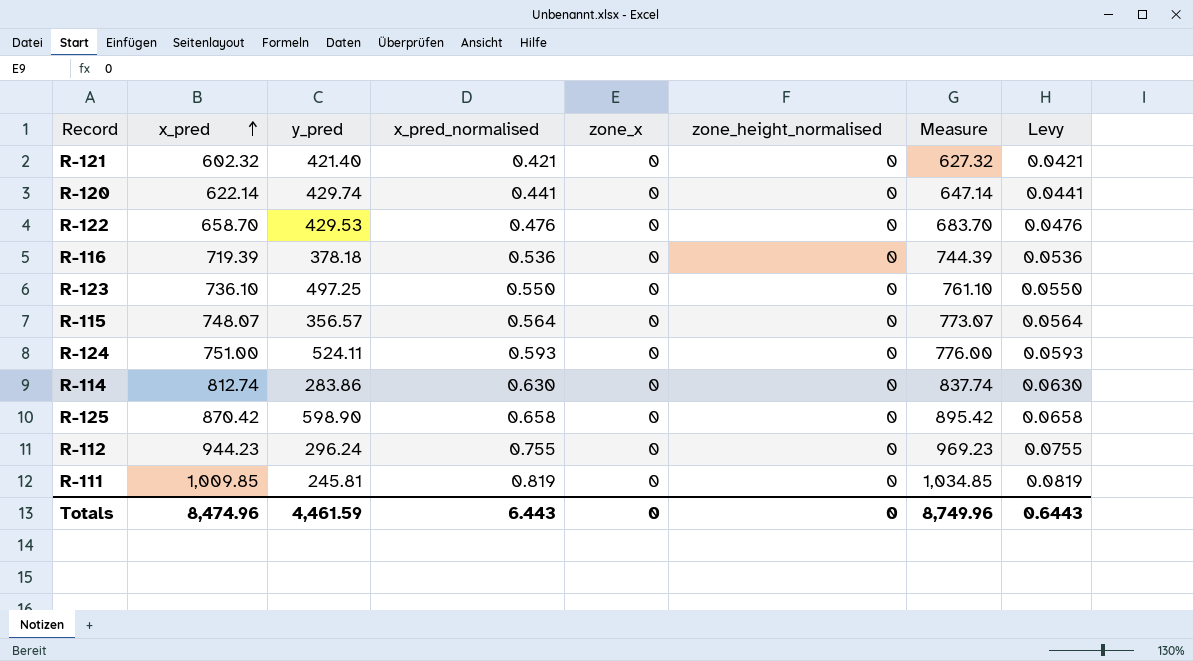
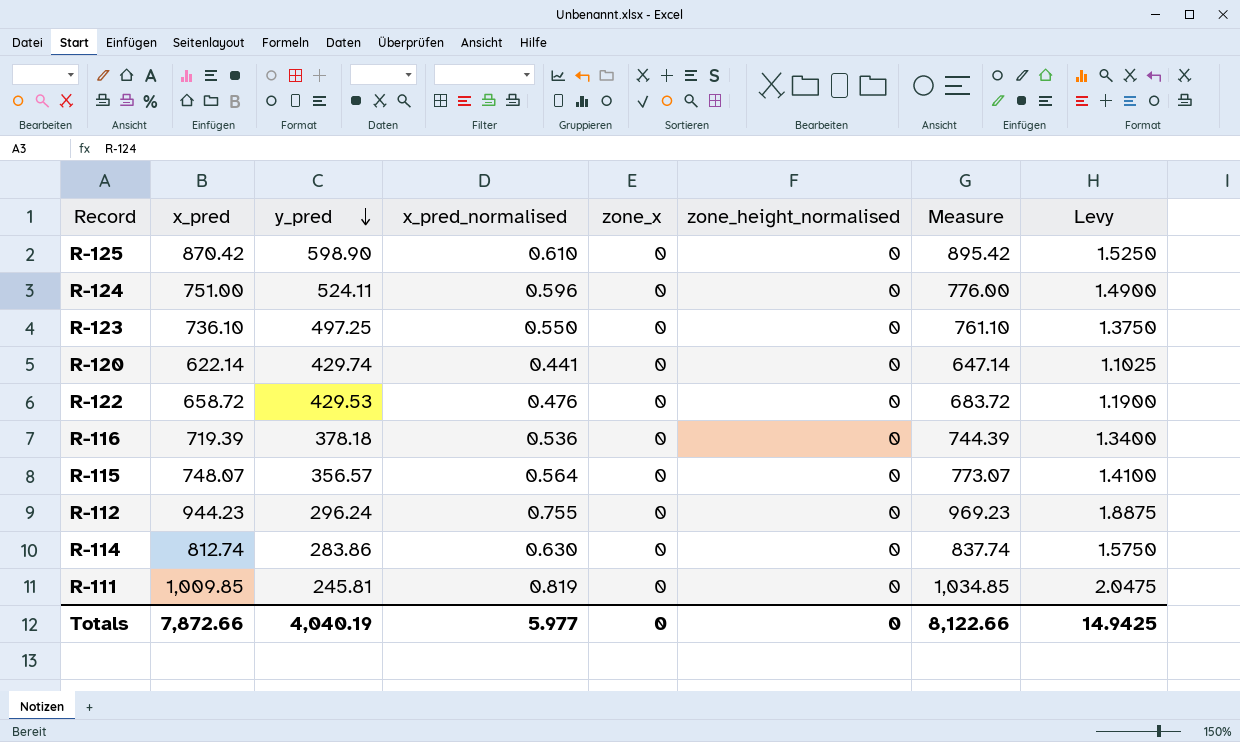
row order: x_pred ascending -> y_pred descending
column Levy | formula: [x_pred_normalised] * 0.1 -> [x_pred_normalised] * 2.5
row R-121: 602.32 | 421.40 | 0.421 | 0 | 0 | 627.32 | 0.0421 -> none
R-125 | x_pred_normalised: 0.658 -> 0.610
R-124 | x_pred_normalised: 0.593 -> 0.596
R-122 | x_pred: 658.70 -> 658.72
R-122 | Measure: 683.70 -> 683.72
Totals | x_pred: 8,474.96 -> 7,872.66
Totals | y_pred: 4,461.59 -> 4,040.19
Totals | x_pred_normalised: 6.443 -> 5.977
Totals | Measure: 8,749.96 -> 8,122.66
Totals | Levy: 0.6443 -> 14.9425

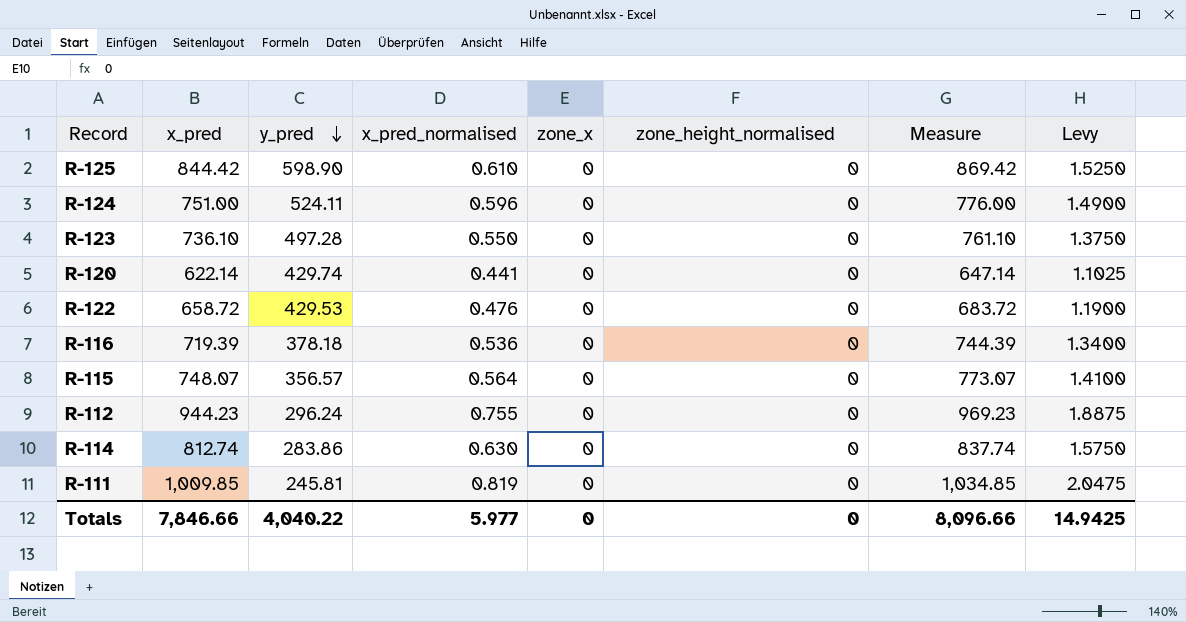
R-125 | x_pred: 870.42 -> 844.42
R-125 | Measure: 895.42 -> 869.42
R-123 | y_pred: 497.25 -> 497.28
Totals | x_pred: 7,872.66 -> 7,846.66
Totals | y_pred: 4,040.19 -> 4,040.22
Totals | Measure: 8,122.66 -> 8,096.66

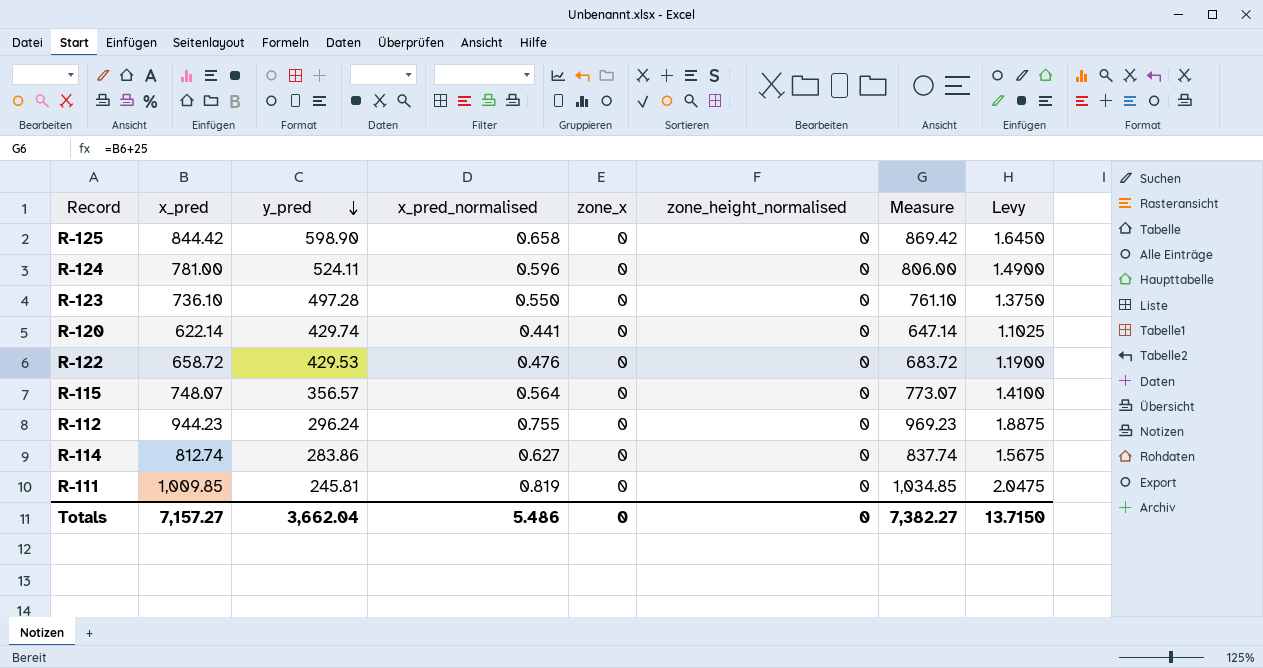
row R-116: 719.39 | 378.18 | 0.536 | 0 | 0 | 744.39 | 1.3400 -> none
R-125 | x_pred_normalised: 0.610 -> 0.658
R-125 | Levy: 1.5250 -> 1.6450
R-124 | x_pred: 751.00 -> 781.00
R-124 | Measure: 776.00 -> 806.00
R-114 | x_pred_normalised: 0.630 -> 0.627
R-114 | Levy: 1.5750 -> 1.5675
Totals | x_pred: 7,846.66 -> 7,157.27
Totals | y_pred: 4,040.22 -> 3,662.04
Totals | x_pred_normalised: 5.977 -> 5.486
Totals | Measure: 8,096.66 -> 7,382.27
Totals | Levy: 14.9425 -> 13.7150

